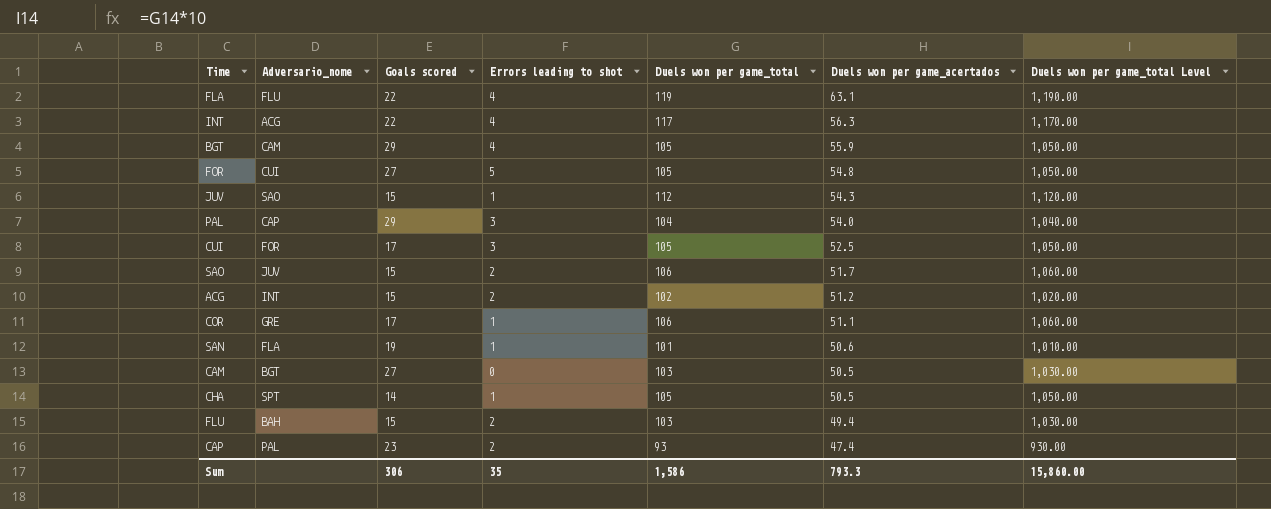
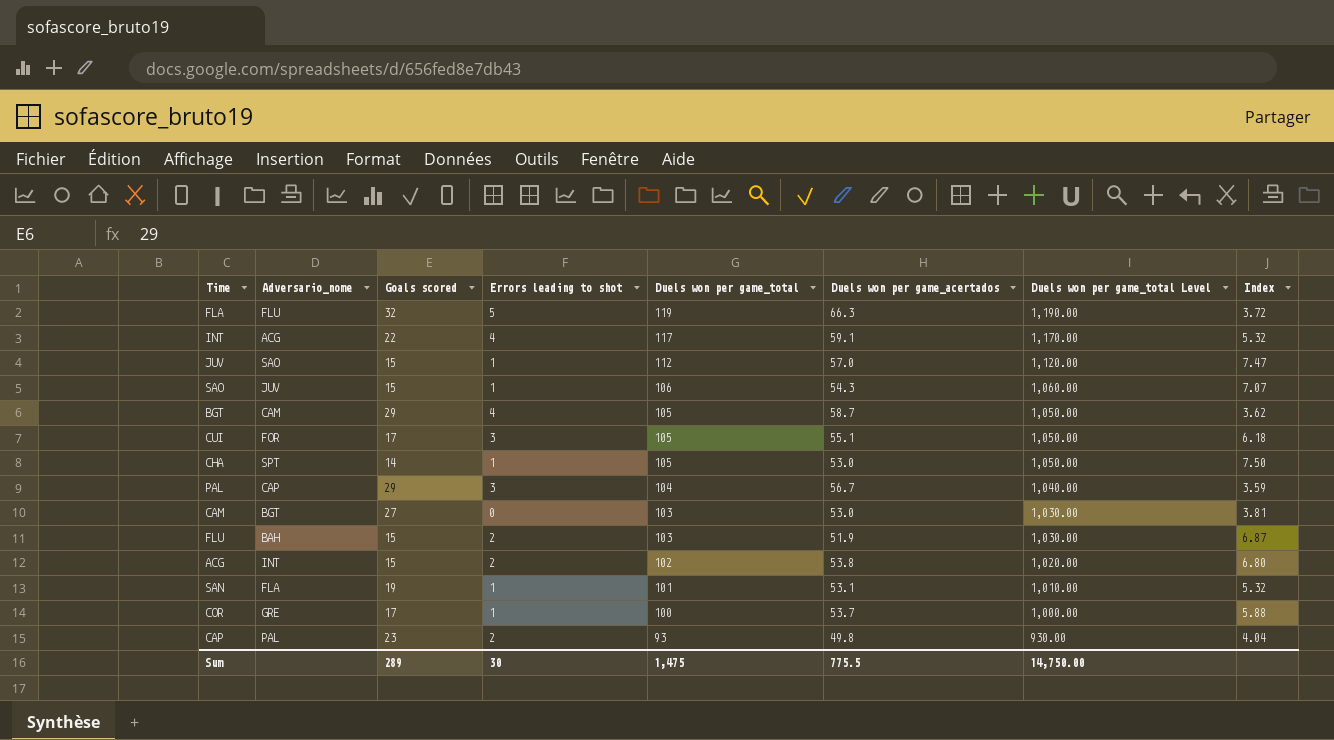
row order: Duels won per game_acertados descending -> Duels won per game_total descending
column Index | formula: none -> [Duels won per game_total] / [Goals scored]
row FOR: CUI | 27 | 5 | 105 | 54.8 | 1,050.00 -> none
FLA | Goals scored: 22 -> 32
FLA | Errors leading to shot: 4 -> 5
FLA | Duels won per game_acertados: 63.1 -> 66.3
INT | Duels won per game_acertados: 56.3 -> 59.1
JUV | Duels won per game_acertados: 54.3 -> 57.0
SAO | Errors leading to shot: 2 -> 1
SAO | Duels won per game_acertados: 51.7 -> 54.3
BGT | Duels won per game_acertados: 55.9 -> 58.7
CUI | Duels won per game_acertados: 52.5 -> 55.1
CHA | Duels won per game_acertados: 50.5 -> 53.0
PAL | Duels won per game_acertados: 54.0 -> 56.7
CAM | Duels won per game_acertados: 50.5 -> 53.0
FLU | Duels won per game_acertados: 49.4 -> 51.9
ACG | Duels won per game_acertados: 51.2 -> 53.8
SAN | Duels won per game_acertados: 50.6 -> 53.1
COR | Duels won per game_total: 106 -> 100
COR | Duels won per game_acertados: 51.1 -> 53.7
COR | Duels won per game_total Level: 1,060.00 -> 1,000.00
CAP | Duels won per game_acertados: 47.4 -> 49.8
Sum | Goals scored: 306 -> 289
Sum | Errors leading to shot: 35 -> 30
Sum | Duels won per game_total: 1,586 -> 1,475
Sum | Duels won per game_acertados: 793.3 -> 775.5
Sum | Duels won per game_total Level: 15,860.00 -> 14,750.00

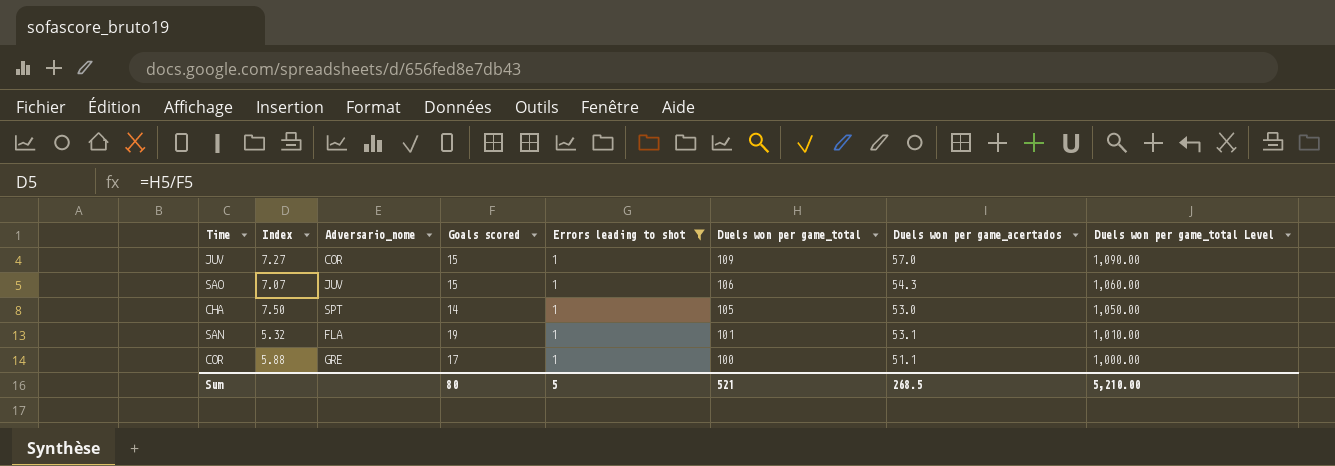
filter: none -> Errors leading to shot = 1
column Index | position: 8 -> 2
JUV | Index: 7.47 -> 7.27
JUV | Adversario_nome: SAO -> COR
JUV | Duels won per game_total: 112 -> 109
JUV | Duels won per game_total Level: 1,120.00 -> 1,090.00
COR | Duels won per game_acertados: 53.7 -> 51.1
Sum | Goals scored: 289 -> 80
Sum | Errors leading to shot: 30 -> 5
Sum | Duels won per game_total: 1,475 -> 521
Sum | Duels won per game_acertados: 775.5 -> 268.5
Sum | Duels won per game_total Level: 14,750.00 -> 5,210.00

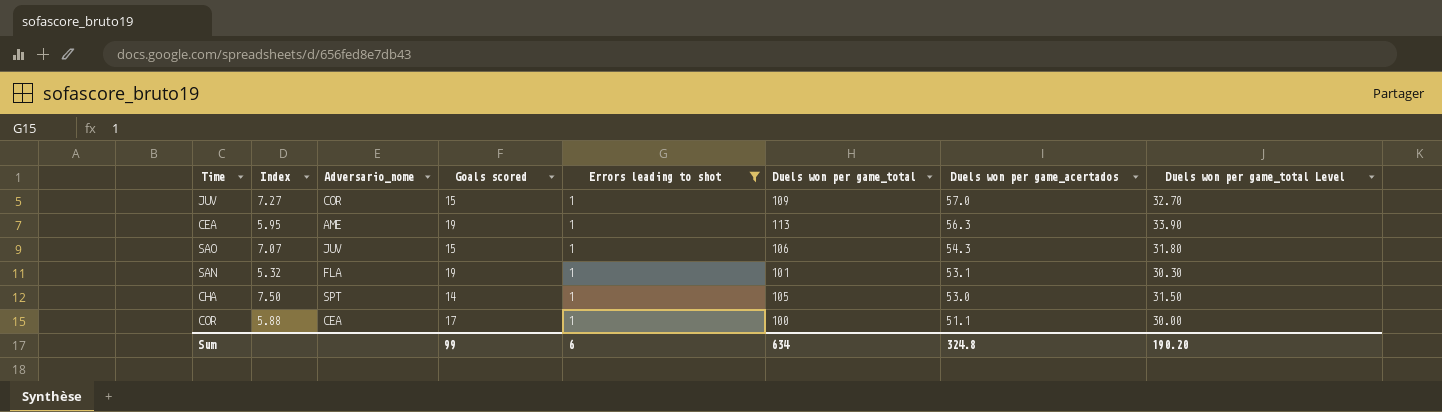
row order: Duels won per game_total descending -> Duels won per game_acertados descending
column Duels won per game_total Level | formula: [Duels won per game_total] * 10 -> [Duels won per game_total] * 0.3
row CEA: none -> 5.95 | AME | 19 | 1 | 113 | 56.3 | 33.90
COR | Adversario_nome: GRE -> CEA
Sum | Goals scored: 80 -> 99
Sum | Errors leading to shot: 5 -> 6
Sum | Duels won per game_total: 521 -> 634
Sum | Duels won per game_acertados: 268.5 -> 324.8
Sum | Duels won per game_total Level: 5,210.00 -> 190.20

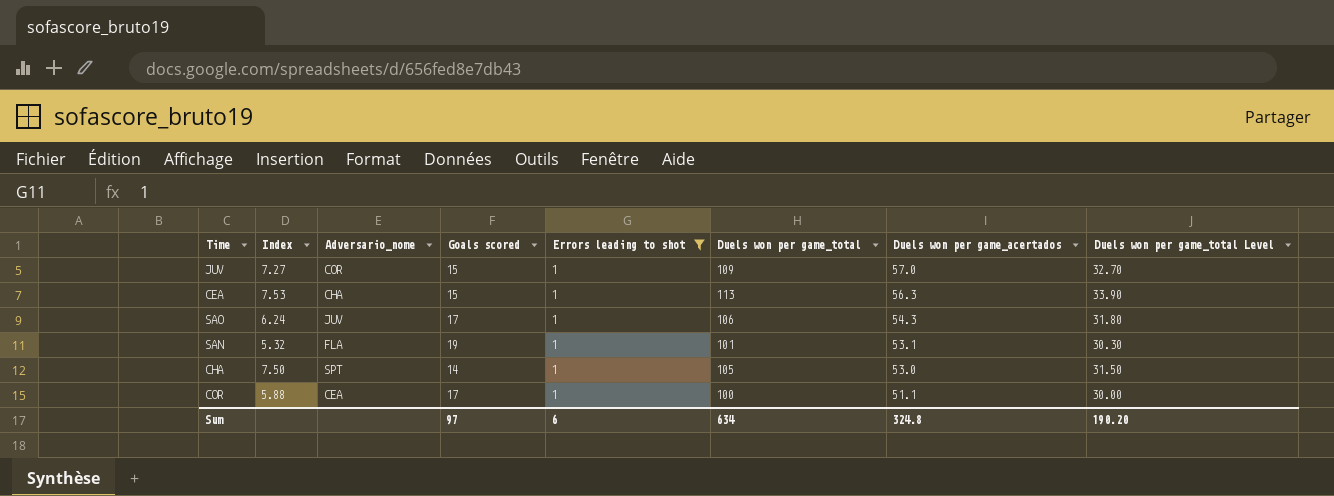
CEA | Index: 5.95 -> 7.53
CEA | Adversario_nome: AME -> CHA
CEA | Goals scored: 19 -> 15
SAO | Index: 7.07 -> 6.24
SAO | Goals scored: 15 -> 17
Sum | Goals scored: 99 -> 97

